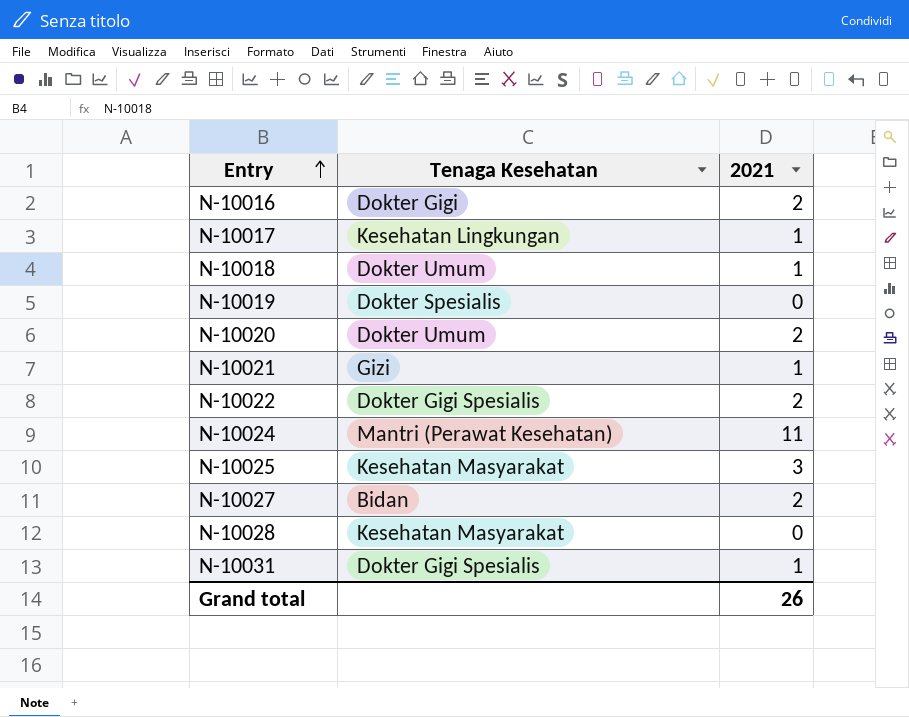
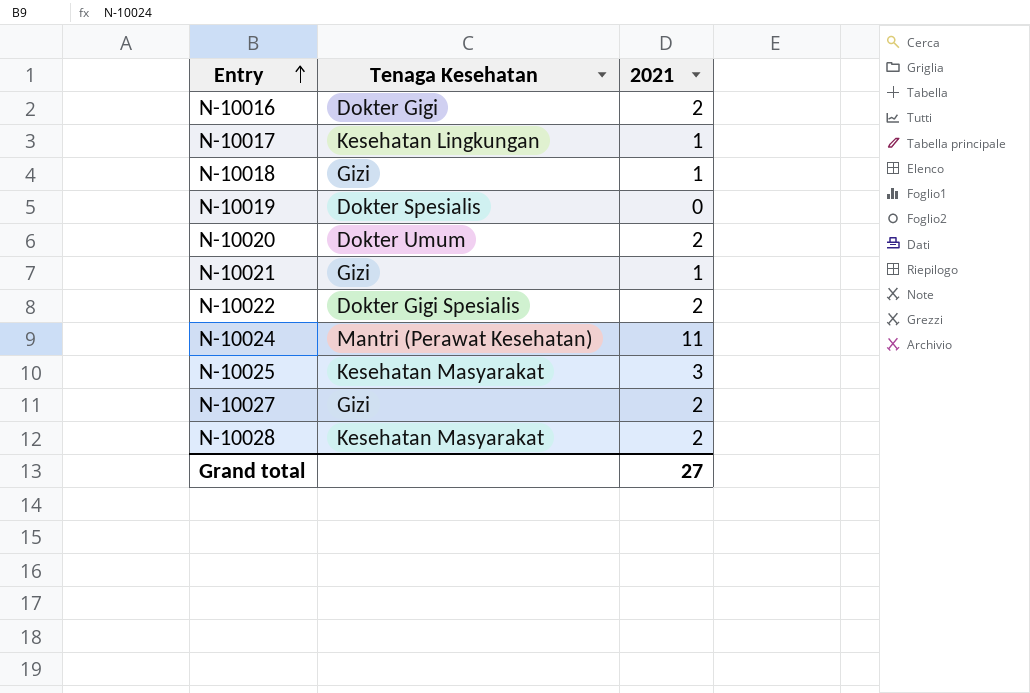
row N-10031: Dokter Gigi Spesialis | 1 -> none
N-10018 | Tenaga Kesehatan: Dokter Umum -> Gizi
N-10027 | Tenaga Kesehatan: Bidan -> Gizi
N-10028 | 2021: 0 -> 2
Grand total | 2021: 26 -> 27

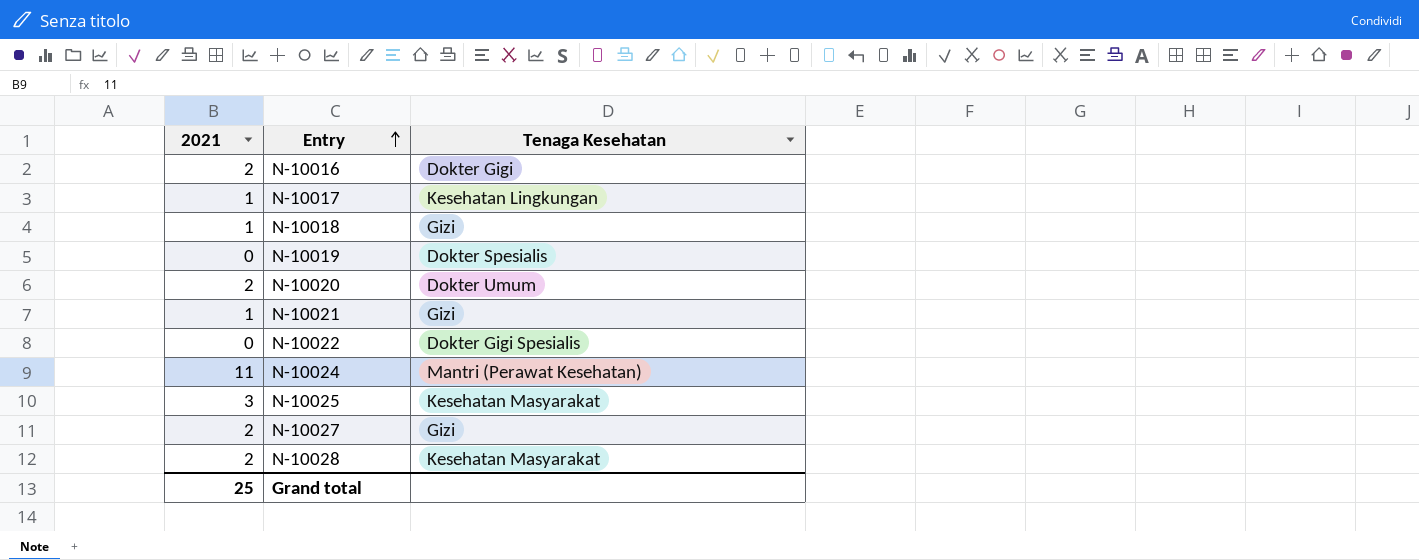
column 2021 | position: 3 -> 1
N-10022 | 2021: 2 -> 0
Grand total | 2021: 27 -> 25

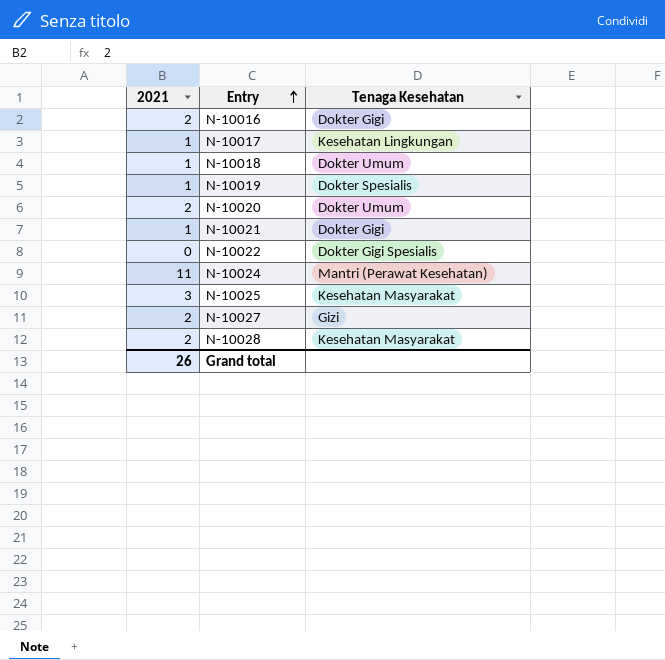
N-10018 | Tenaga Kesehatan: Gizi -> Dokter Umum
N-10019 | 2021: 0 -> 1
N-10021 | Tenaga Kesehatan: Gizi -> Dokter Gigi
Grand total | 2021: 25 -> 26

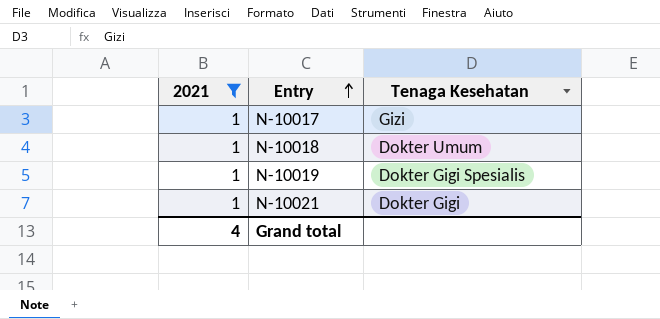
filter: none -> 2021 = 1
N-10017 | Tenaga Kesehatan: Kesehatan Lingkungan -> Gizi
N-10019 | Tenaga Kesehatan: Dokter Spesialis -> Dokter Gigi Spesialis
Grand total | 2021: 26 -> 4

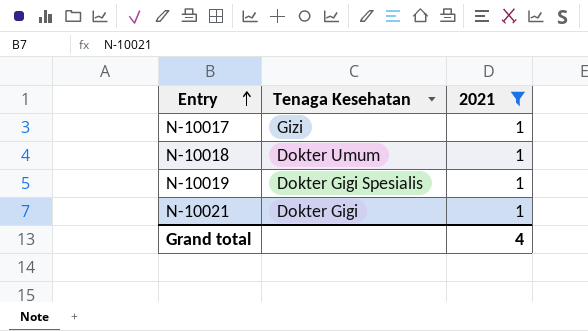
column 2021 | position: 1 -> 3

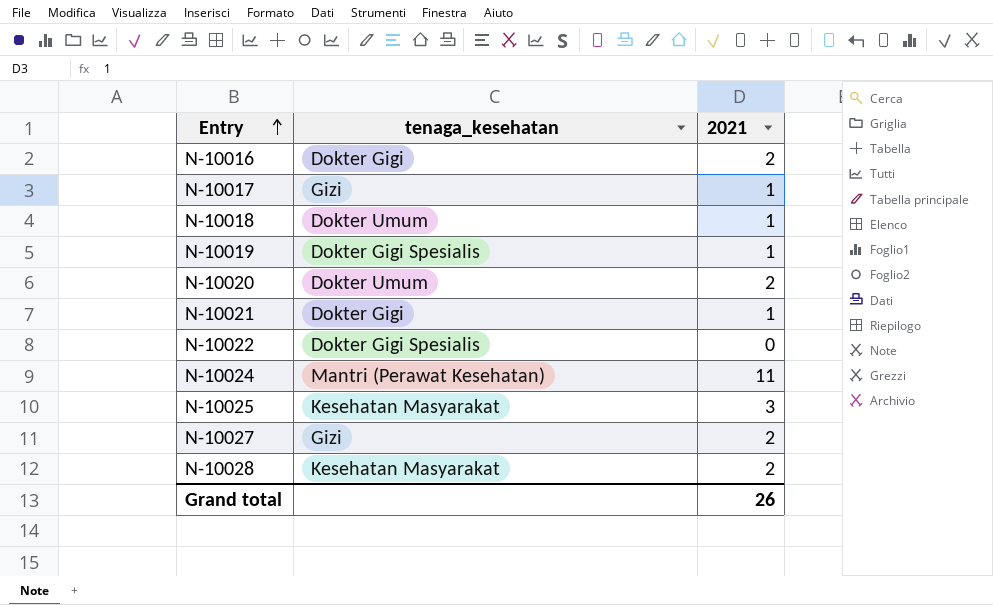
filter: 2021 = 1 -> none
column name: Tenaga Kesehatan -> tenaga_kesehatan
Grand total | 2021: 4 -> 26

